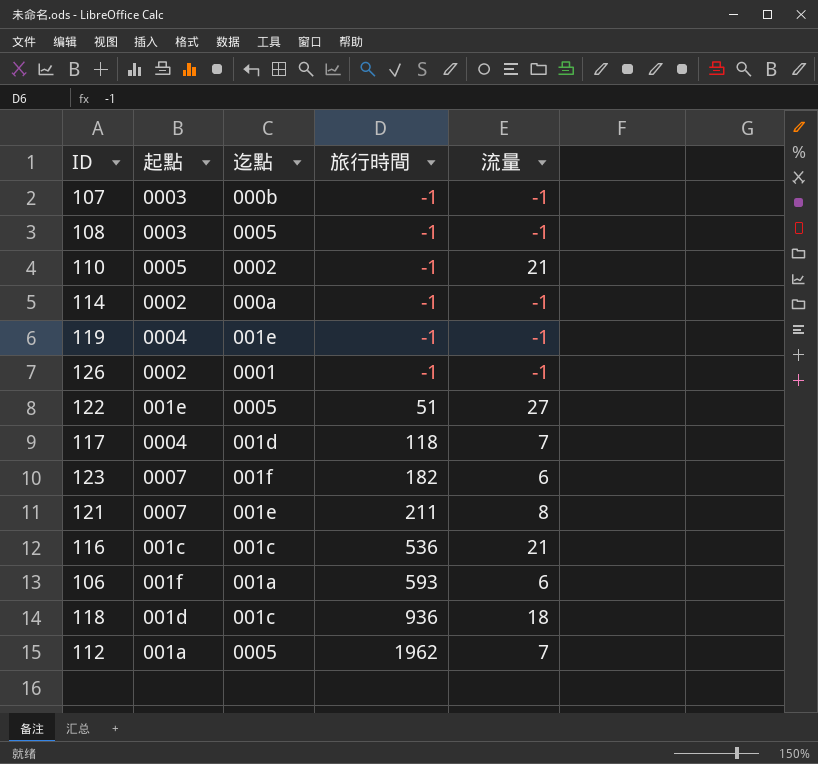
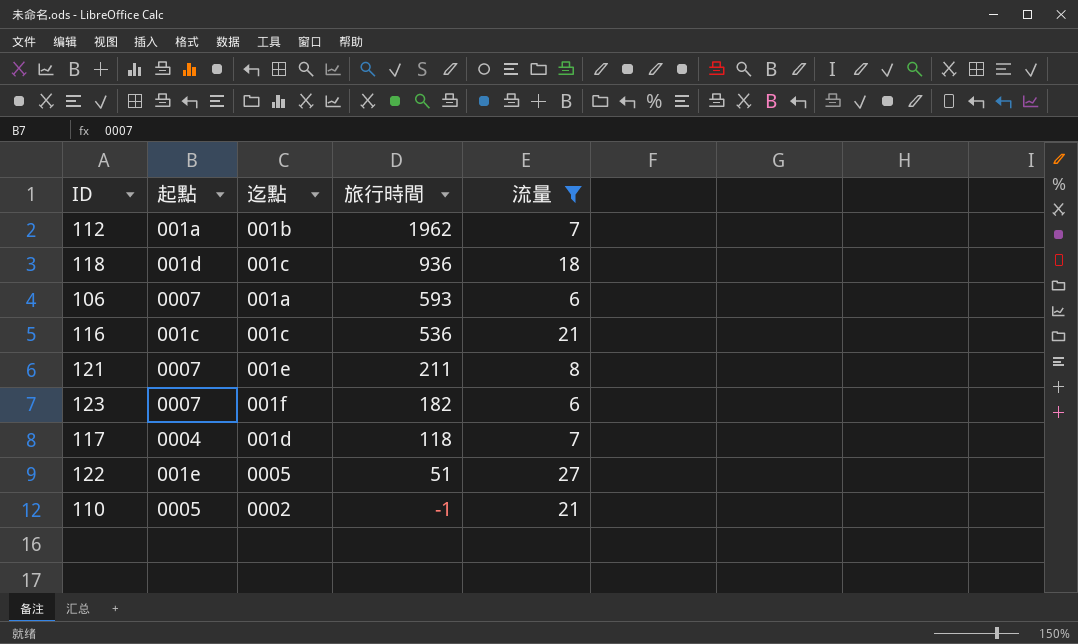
filter: none -> 流量 != -1
row order: 旅行時間 ascending -> 旅行時間 descending
112 | 迄點: 0005 -> 001b
106 | 起點: 001f -> 0007

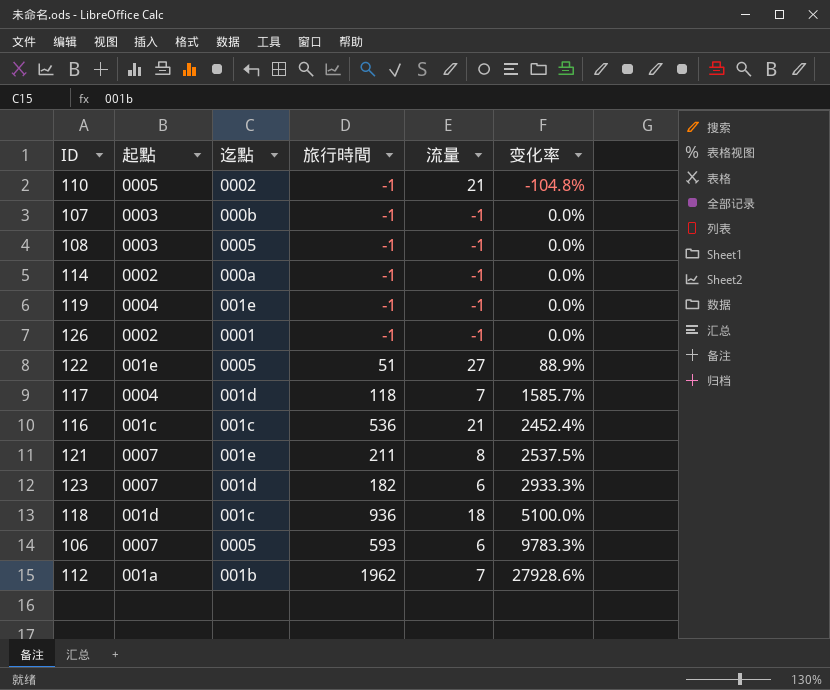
filter: 流量 != -1 -> none
row order: 旅行時間 descending -> 变化率 ascending
column 变化率 | formula: none -> ([旅行時間] - [流量]) / [流量]
123 | 迄點: 001f -> 001d
106 | 迄點: 001a -> 0005

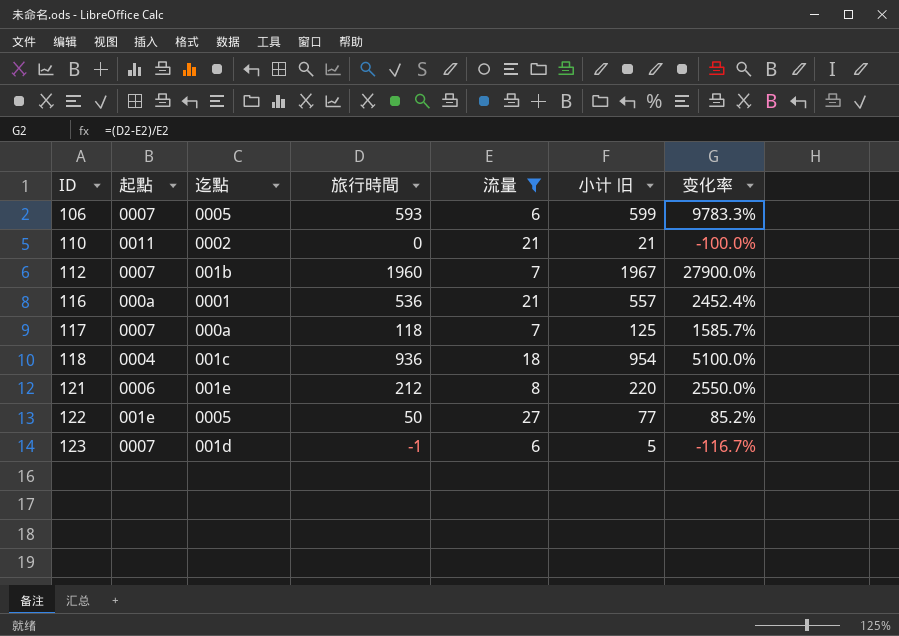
filter: none -> 流量 != -1
row order: 变化率 ascending -> ID ascending
column 小计 旧 | formula: none -> [旅行時間] + [流量]
110 | 起點: 0005 -> 0011
110 | 旅行時間: -1 -> 0
110 | 变化率: -104.8% -> -100.0%
112 | 起點: 001a -> 0007
112 | 旅行時間: 1962 -> 1960
112 | 变化率: 27928.6% -> 27900.0%
116 | 起點: 001c -> 000a
116 | 迄點: 001c -> 0001
117 | 起點: 0004 -> 0007
117 | 迄點: 001d -> 000a
118 | 起點: 001d -> 0004
121 | 起點: 0007 -> 0006
121 | 旅行時間: 211 -> 212
121 | 变化率: 2537.5% -> 2550.0%
122 | 旅行時間: 51 -> 50
122 | 变化率: 88.9% -> 85.2%
123 | 旅行時間: 182 -> -1
123 | 变化率: 2933.3% -> -116.7%

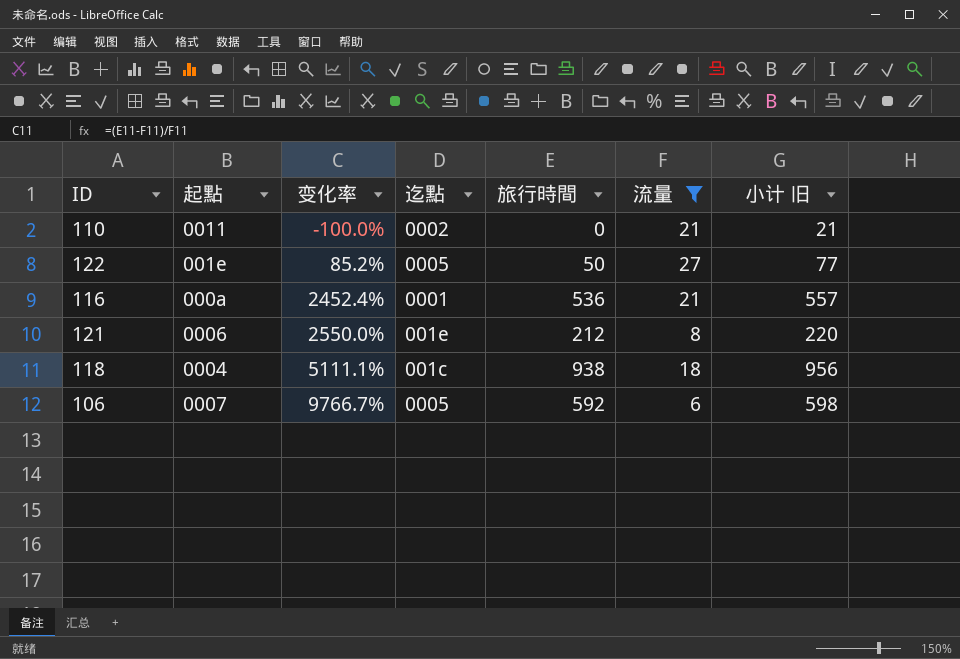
row order: ID ascending -> 变化率 ascending
column 变化率 | position: 7 -> 3
row 112: 0007 | 001b | 1960 | 7 | 1967 | 27900.0% -> none
row 117: 0007 | 000a | 118 | 7 | 125 | 1585.7% -> none
row 123: 0007 | 001d | -1 | 6 | 5 | -116.7% -> none
118 | 变化率: 5100.0% -> 5111.1%
118 | 旅行時間: 936 -> 938
118 | 小计 旧: 954 -> 956
106 | 变化率: 9783.3% -> 9766.7%
106 | 旅行時間: 593 -> 592
106 | 小计 旧: 599 -> 598

